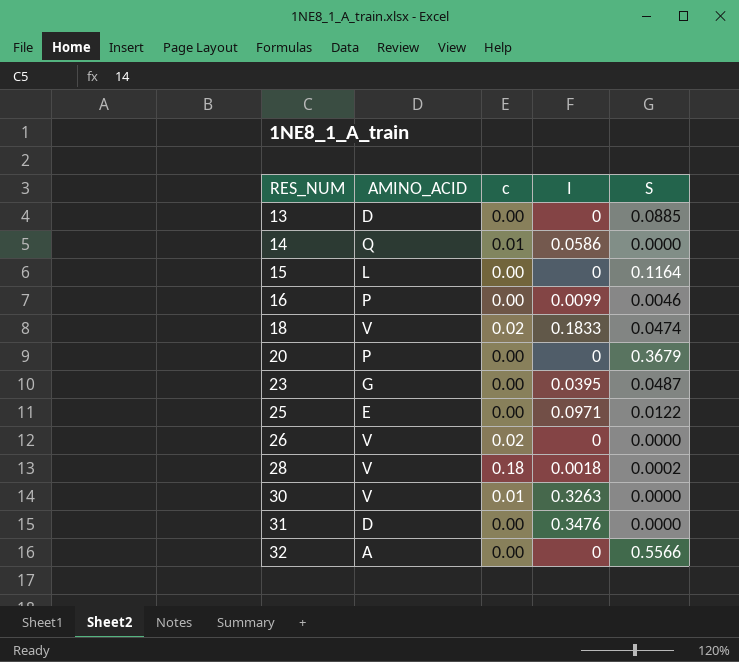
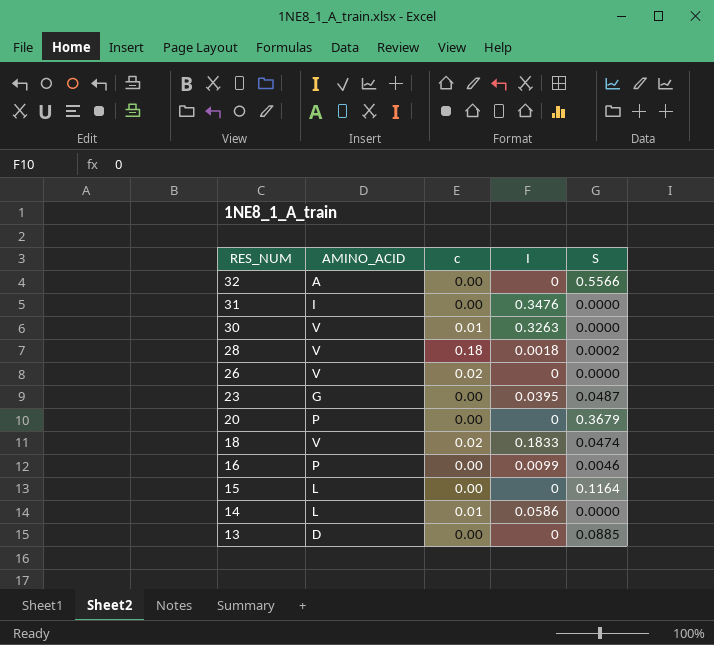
row order: RES_NUM ascending -> RES_NUM descending
row 25: E | 0.00 | 0.0971 | 0.0122 -> none
31 | AMINO_ACID: D -> I
14 | AMINO_ACID: Q -> L

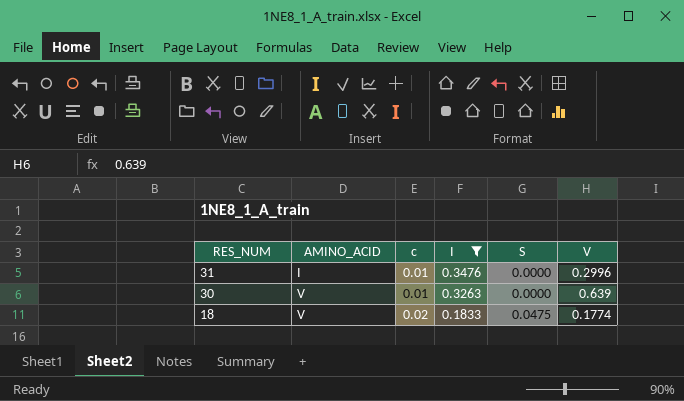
filter: none -> I >= 0.1833
column V | position: none -> 6
31 | c: 0.00 -> 0.01
18 | S: 0.0474 -> 0.0475

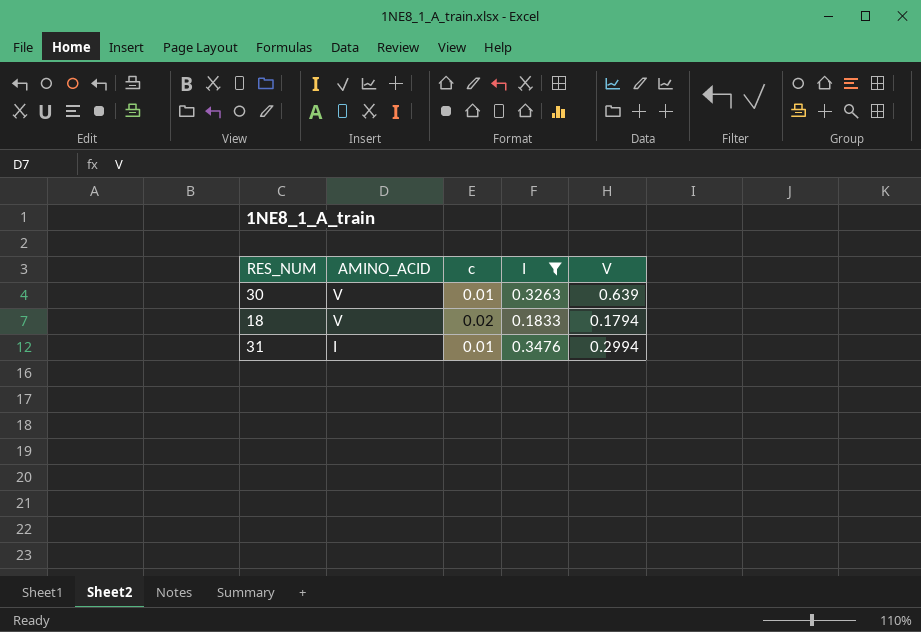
row order: RES_NUM descending -> AMINO_ACID descending
column S | position: 5 -> none
18 | V: 0.1774 -> 0.1794
31 | V: 0.2996 -> 0.2994

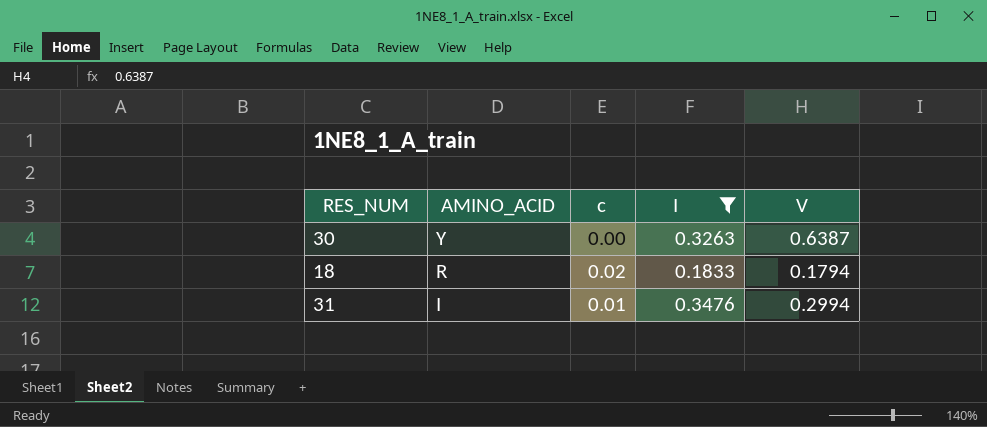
30 | AMINO_ACID: V -> Y
30 | c: 0.01 -> 0.00
30 | V: 0.639 -> 0.6387
18 | AMINO_ACID: V -> R

